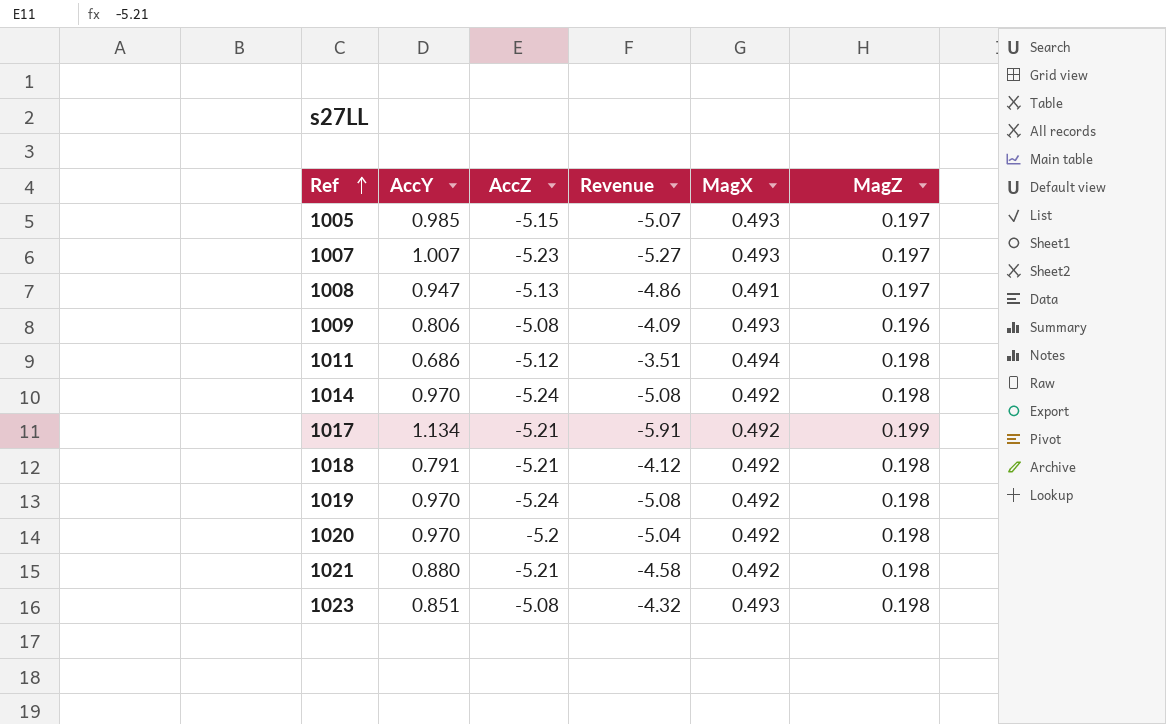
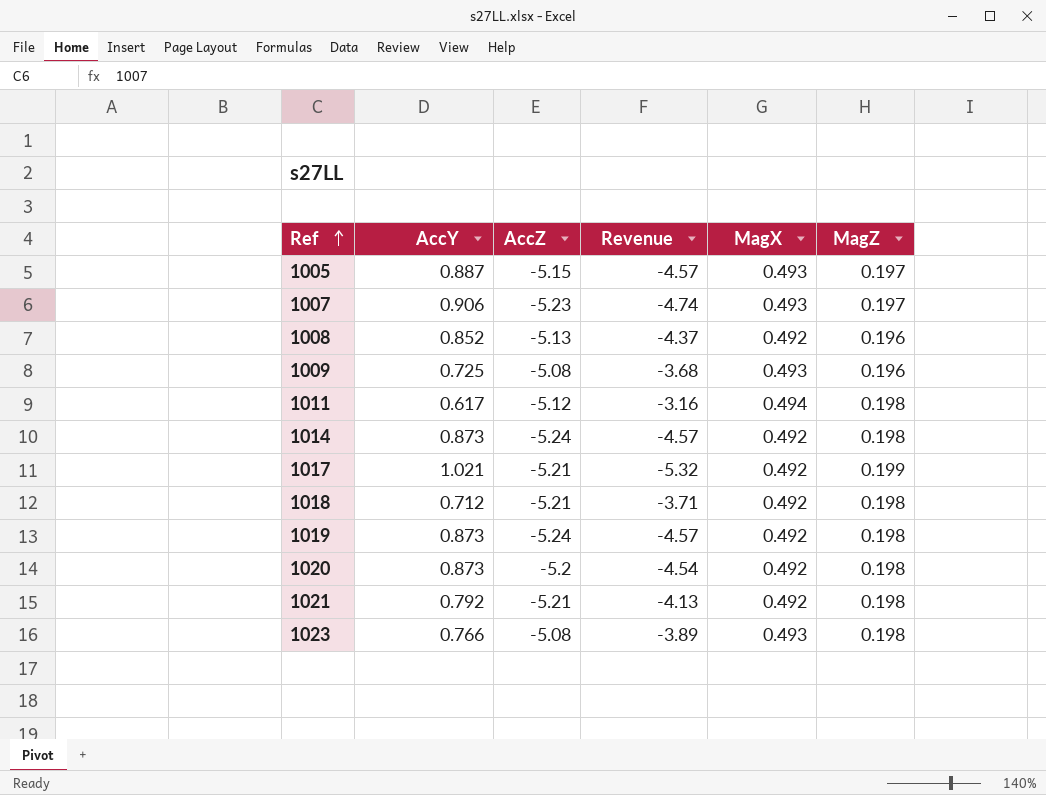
1005 | AccY: 0.985 -> 0.887
1005 | Revenue: -5.07 -> -4.57
1007 | AccY: 1.007 -> 0.906
1007 | Revenue: -5.27 -> -4.74
1008 | AccY: 0.947 -> 0.852
1008 | Revenue: -4.86 -> -4.37
1008 | MagX: 0.491 -> 0.492
1008 | MagZ: 0.197 -> 0.196
1009 | AccY: 0.806 -> 0.725
1009 | Revenue: -4.09 -> -3.68
1011 | AccY: 0.686 -> 0.617
1011 | Revenue: -3.51 -> -3.16
1014 | AccY: 0.970 -> 0.873
1014 | Revenue: -5.08 -> -4.57
1017 | AccY: 1.134 -> 1.021
1017 | Revenue: -5.91 -> -5.32
1018 | AccY: 0.791 -> 0.712
1018 | Revenue: -4.12 -> -3.71
1019 | AccY: 0.970 -> 0.873
1019 | Revenue: -5.08 -> -4.57
1020 | AccY: 0.970 -> 0.873
1020 | Revenue: -5.04 -> -4.54
1021 | AccY: 0.880 -> 0.792
1021 | Revenue: -4.58 -> -4.13
1023 | AccY: 0.851 -> 0.766
1023 | Revenue: -4.32 -> -3.89

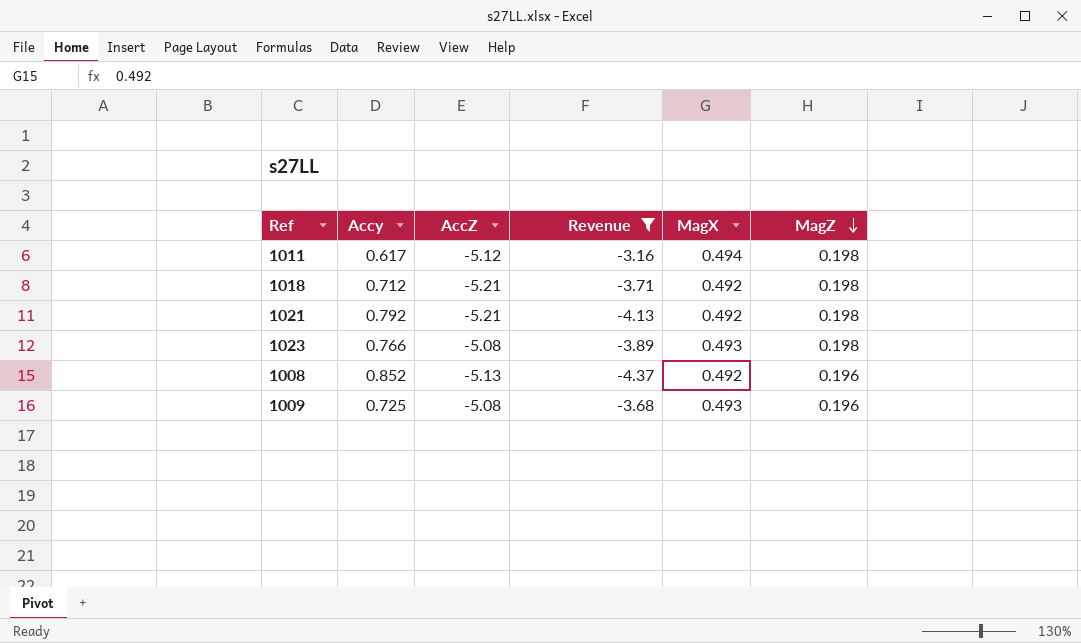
filter: none -> Revenue >= -4.37
row order: Ref ascending -> MagZ descending
column name: AccY -> Accy

